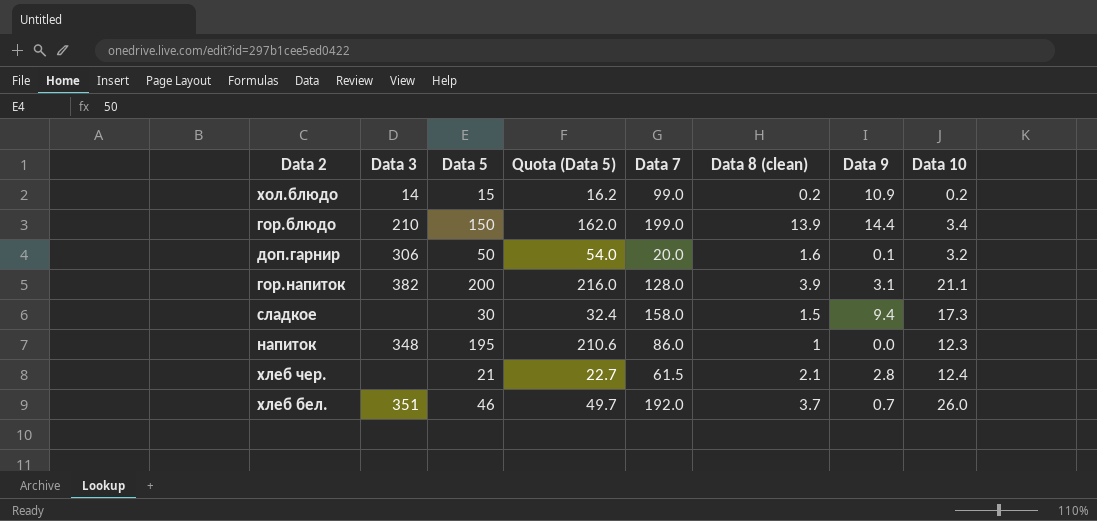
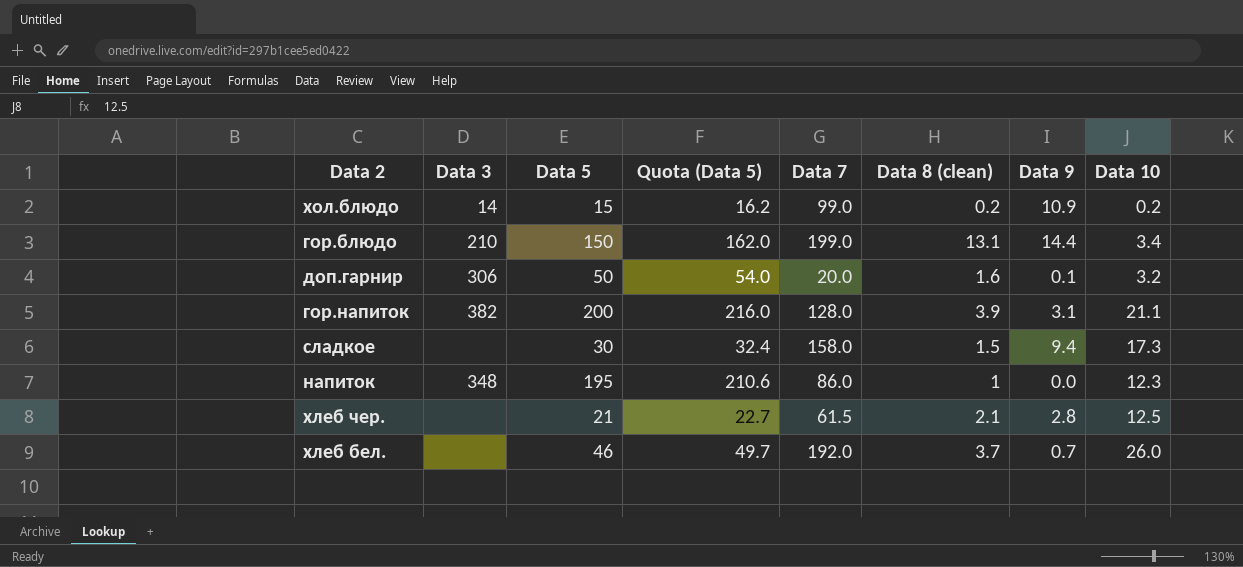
гор.блюдо | Data 8 (clean): 13.9 -> 13.1
хлеб чер. | Data 10: 12.4 -> 12.5
хлеб бел. | Data 3: 351 -> none

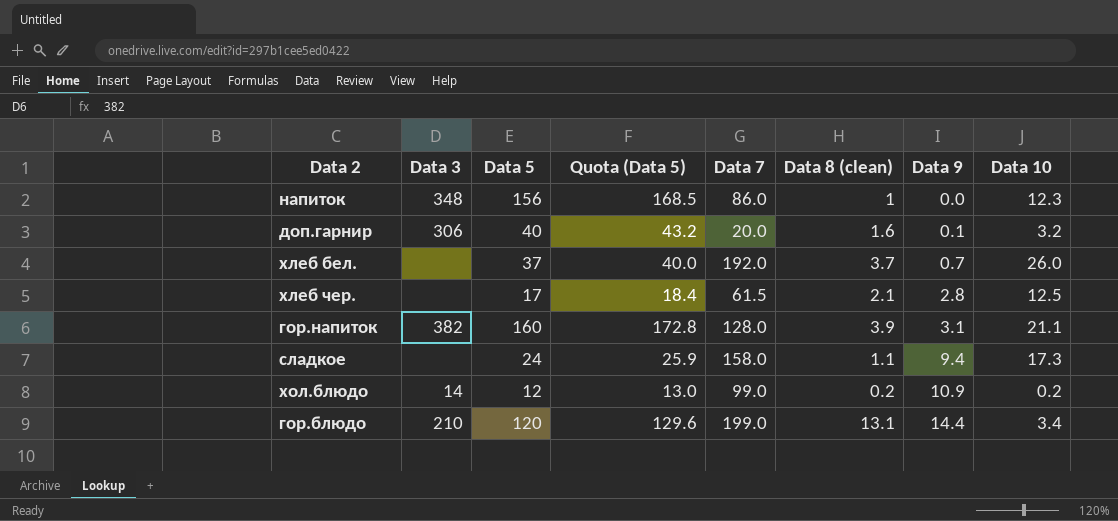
row order: none -> Data 9 ascending
напиток | Data 5: 195 -> 156
напиток | Quota (Data 5): 210.6 -> 168.5
доп.гарнир | Data 5: 50 -> 40
доп.гарнир | Quota (Data 5): 54.0 -> 43.2
хлеб бел. | Data 5: 46 -> 37
хлеб бел. | Quota (Data 5): 49.7 -> 40.0
хлеб чер. | Data 5: 21 -> 17
хлеб чер. | Quota (Data 5): 22.7 -> 18.4
гор.напиток | Data 5: 200 -> 160
гор.напиток | Quota (Data 5): 216.0 -> 172.8
сладкое | Data 5: 30 -> 24
сладкое | Quota (Data 5): 32.4 -> 25.9
сладкое | Data 8 (clean): 1.5 -> 1.1
хол.блюдо | Data 5: 15 -> 12
хол.блюдо | Quota (Data 5): 16.2 -> 13.0
гор.блюдо | Data 5: 150 -> 120
гор.блюдо | Quota (Data 5): 162.0 -> 129.6

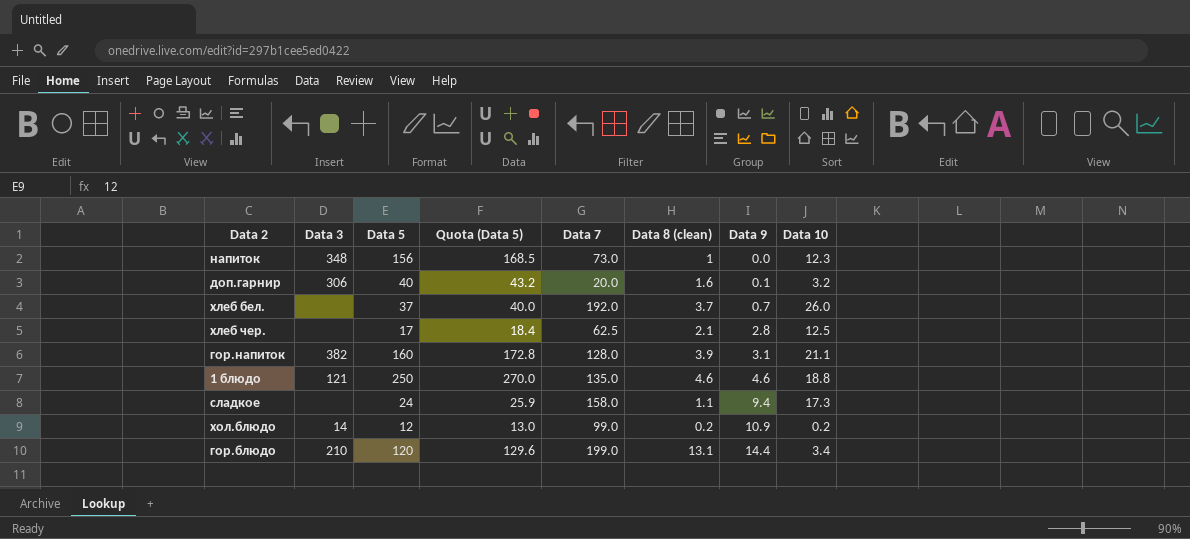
напиток | Data 7: 86.0 -> 73.0
хлеб чер. | Data 7: 61.5 -> 62.5
row 1 блюдо: none -> 121 | 250 | 270.0 | 135.0 | 4.6 | 4.6 | 18.8

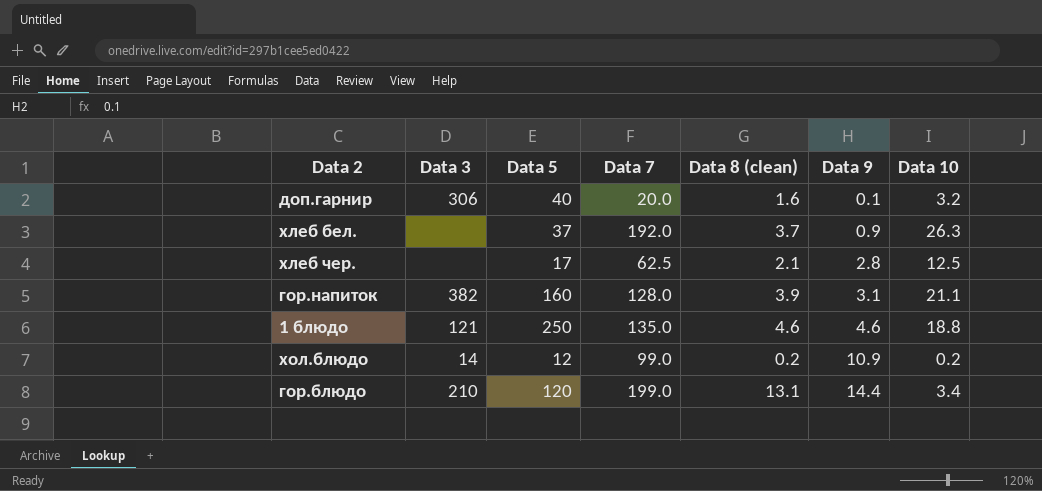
column Quota (Data 5) | formula: [Data 5] * 1.08 -> none
row напиток: 348 | 156 | 168.5 | 73.0 | 1 | 0.0 | 12.3 -> none
row сладкое: none | 24 | 25.9 | 158.0 | 1.1 | 9.4 | 17.3 -> none
хлеб бел. | Data 9: 0.7 -> 0.9
хлеб бел. | Data 10: 26.0 -> 26.3

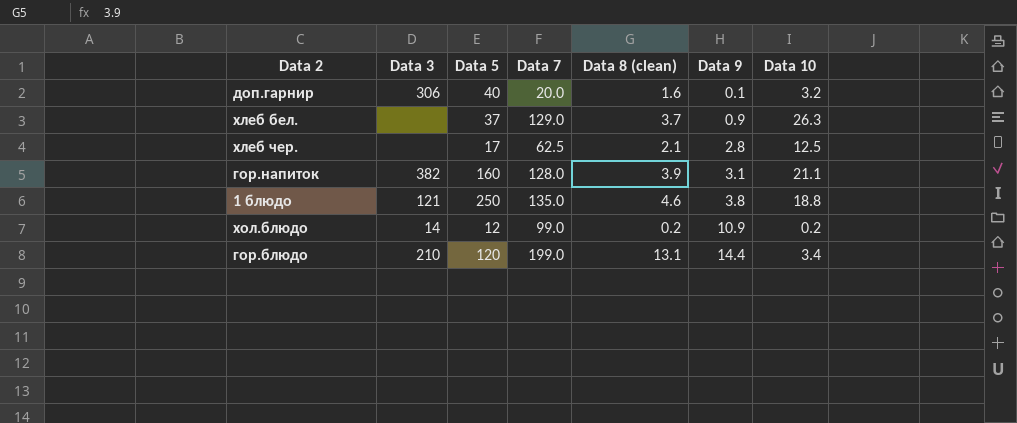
хлеб бел. | Data 7: 192.0 -> 129.0
1 блюдо | Data 9: 4.6 -> 3.8

